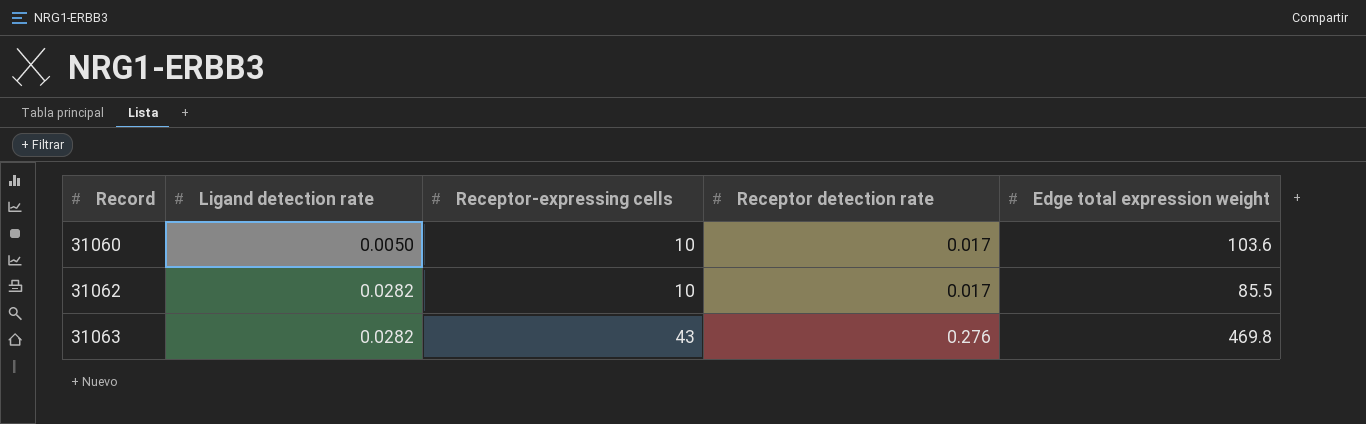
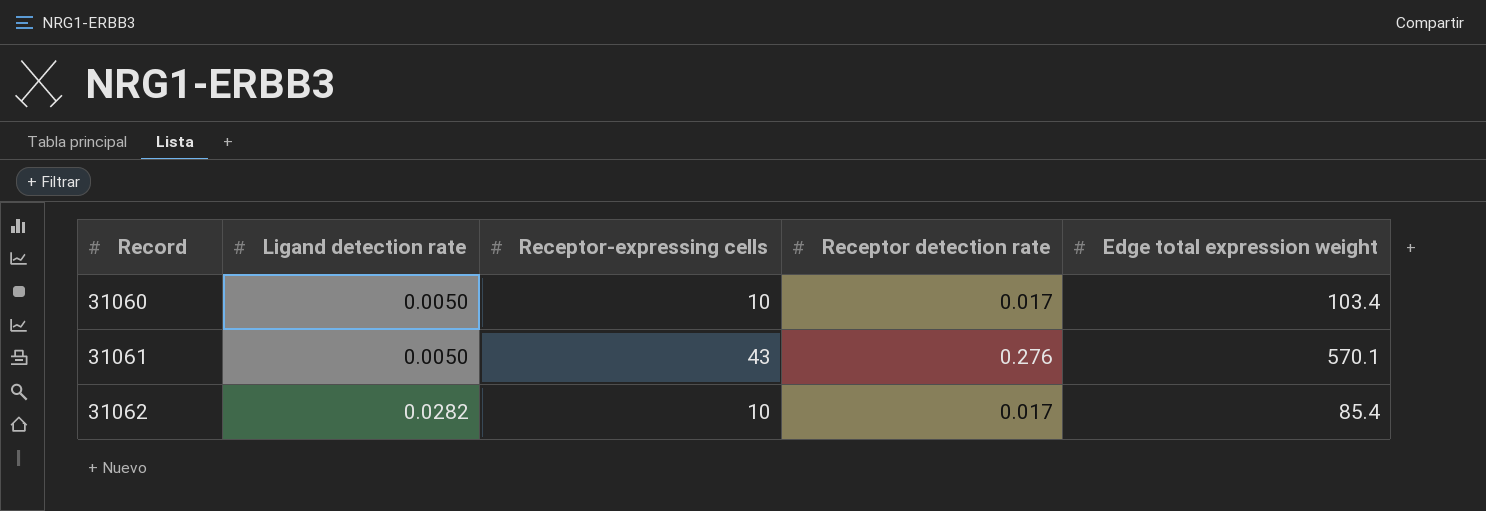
row 31063: 0.0282 | 43 | 0.276 | 469.8 -> none
31060 | Edge total expression weight: 103.6 -> 103.4
row 31061: none -> 0.0050 | 43 | 0.276 | 570.1
31062 | Edge total expression weight: 85.5 -> 85.4

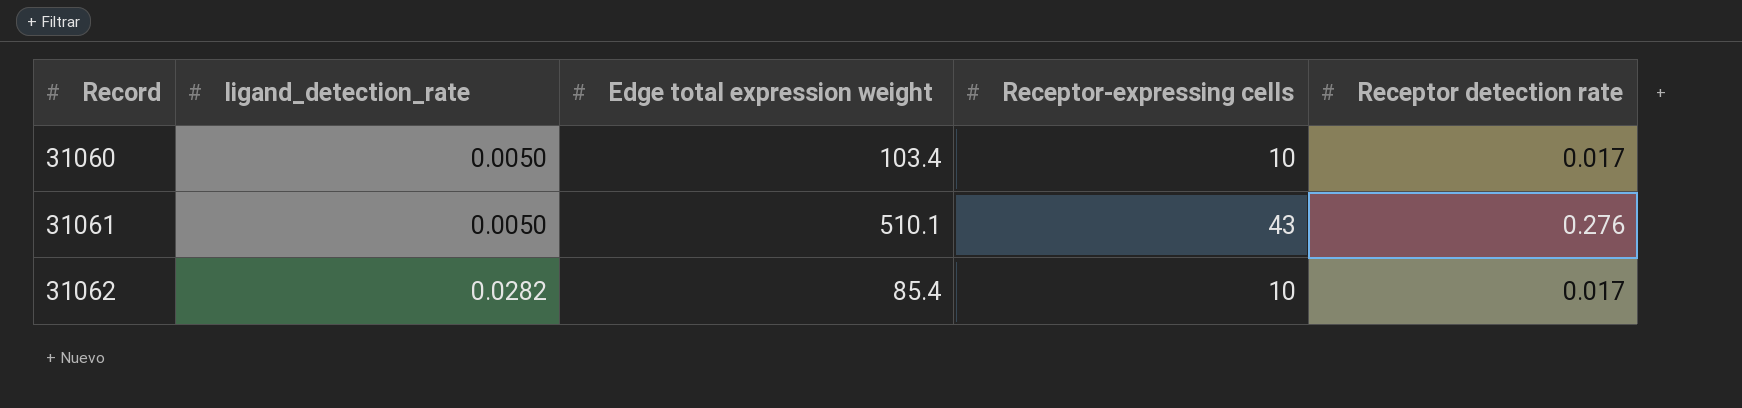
column name: Ligand detection rate -> ligand_detection_rate
column Edge total expression weight | position: 5 -> 3
31061 | Edge total expression weight: 570.1 -> 510.1

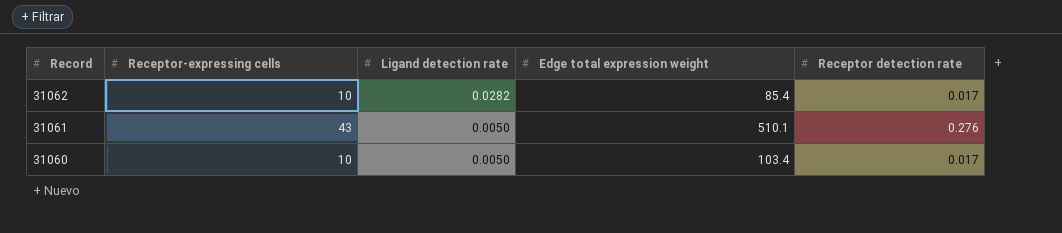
row order: Record ascending -> Record descending
column Receptor-expressing cells | position: 4 -> 2
column name: ligand_detection_rate -> Ligand detection rate

